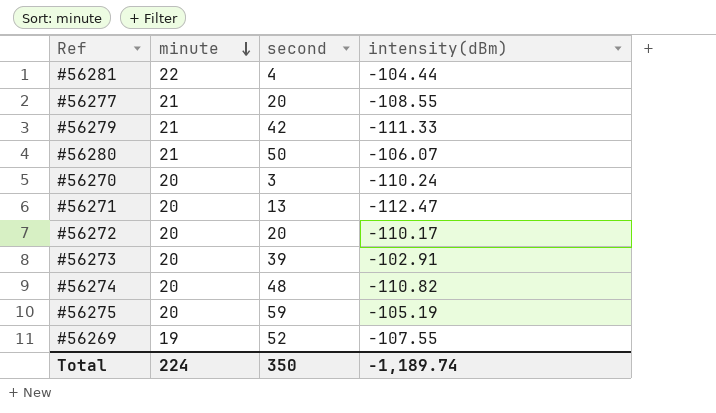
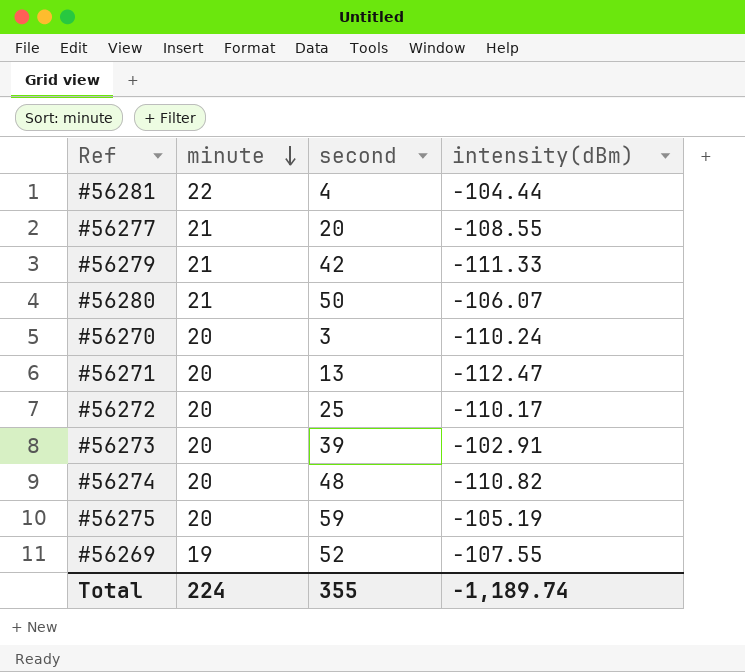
#56272 | second: 20 -> 25
Total | second: 350 -> 355

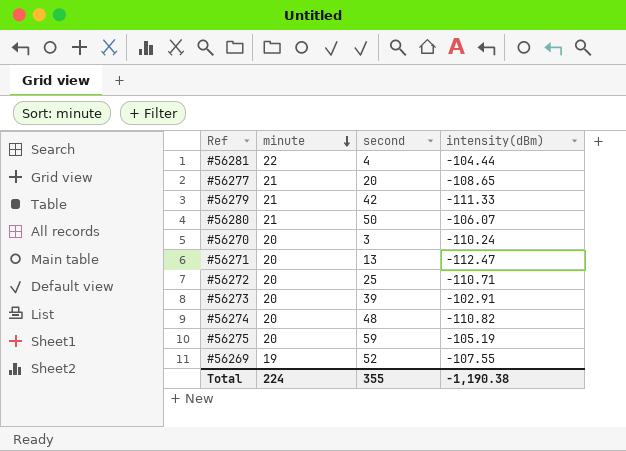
#56277 | intensity(dBm): -108.55 -> -108.65
#56272 | intensity(dBm): -110.17 -> -110.71
Total | intensity(dBm): -1,189.74 -> -1,190.38

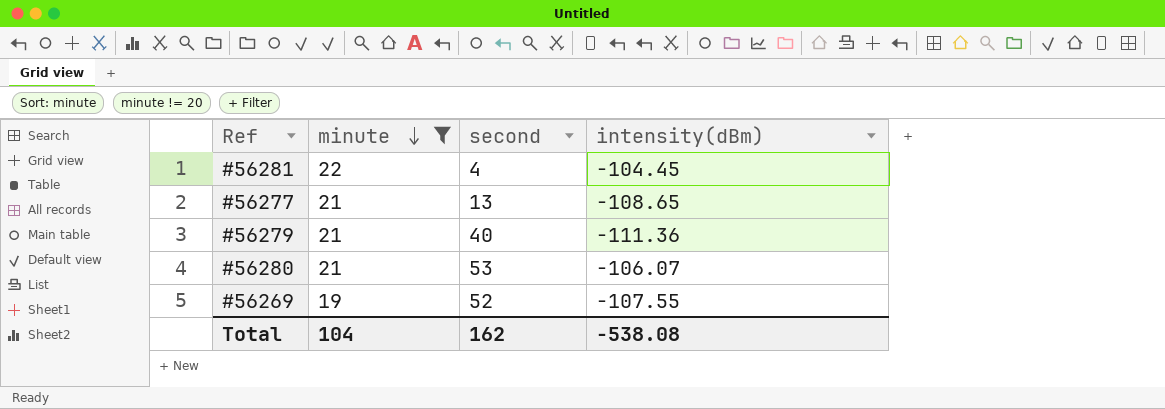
filter: none -> minute != 20
#56281 | intensity(dBm): -104.44 -> -104.45
#56277 | second: 20 -> 13
#56279 | second: 42 -> 40
#56279 | intensity(dBm): -111.33 -> -111.36
#56280 | second: 50 -> 53
Total | minute: 224 -> 104
Total | second: 355 -> 162
Total | intensity(dBm): -1,190.38 -> -538.08

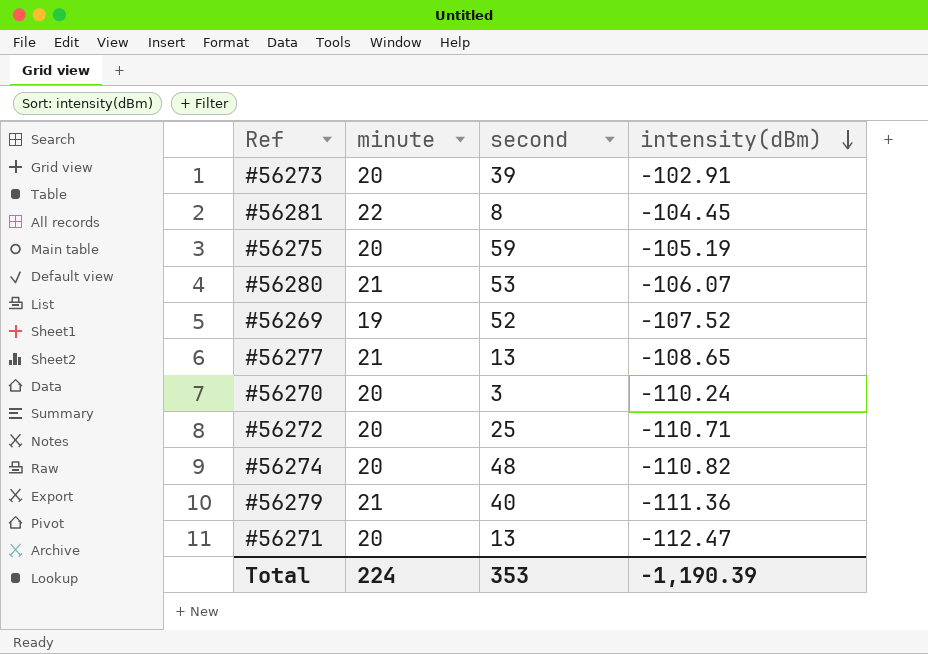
filter: minute != 20 -> none
row order: minute descending -> intensity(dBm) descending
#56281 | second: 4 -> 8
#56269 | intensity(dBm): -107.55 -> -107.52
Total | minute: 104 -> 224
Total | second: 162 -> 353
Total | intensity(dBm): -538.08 -> -1,190.39

